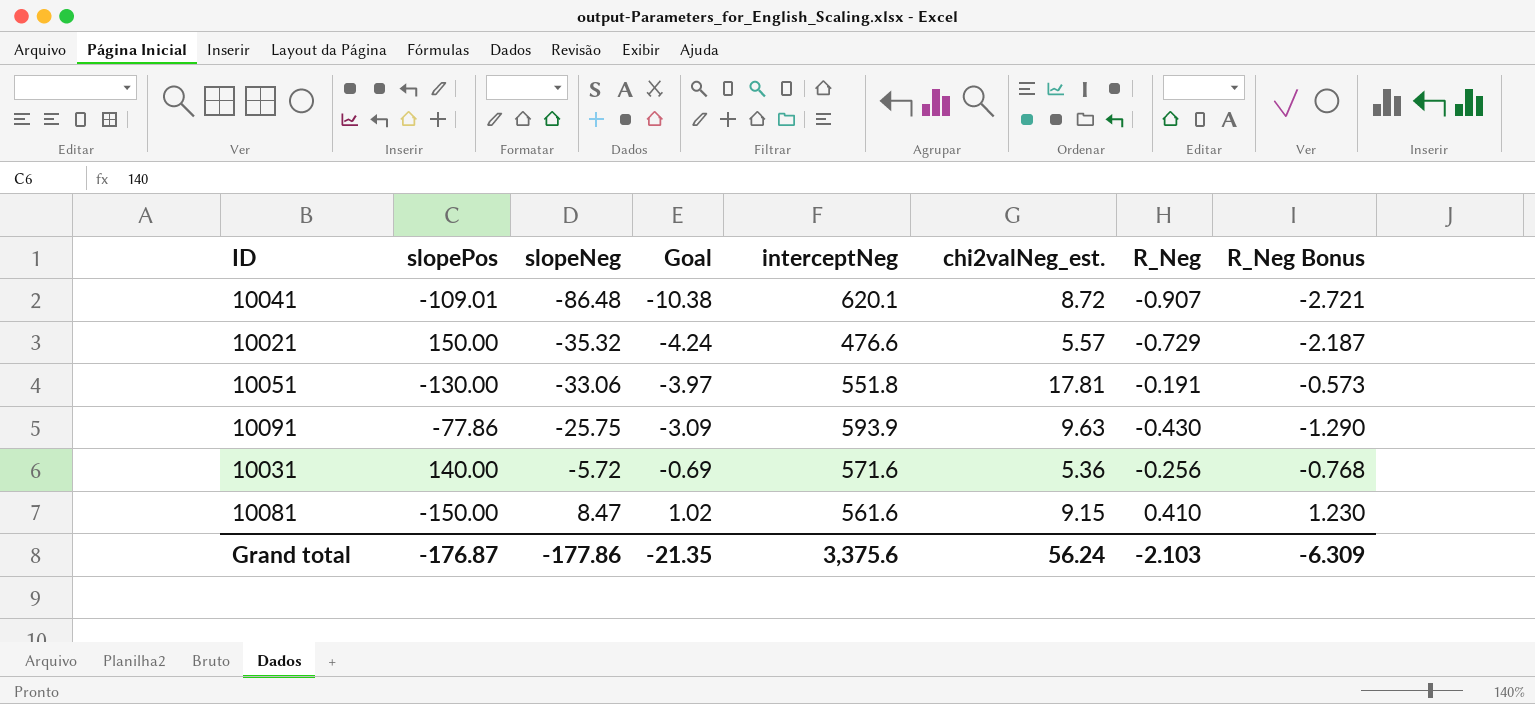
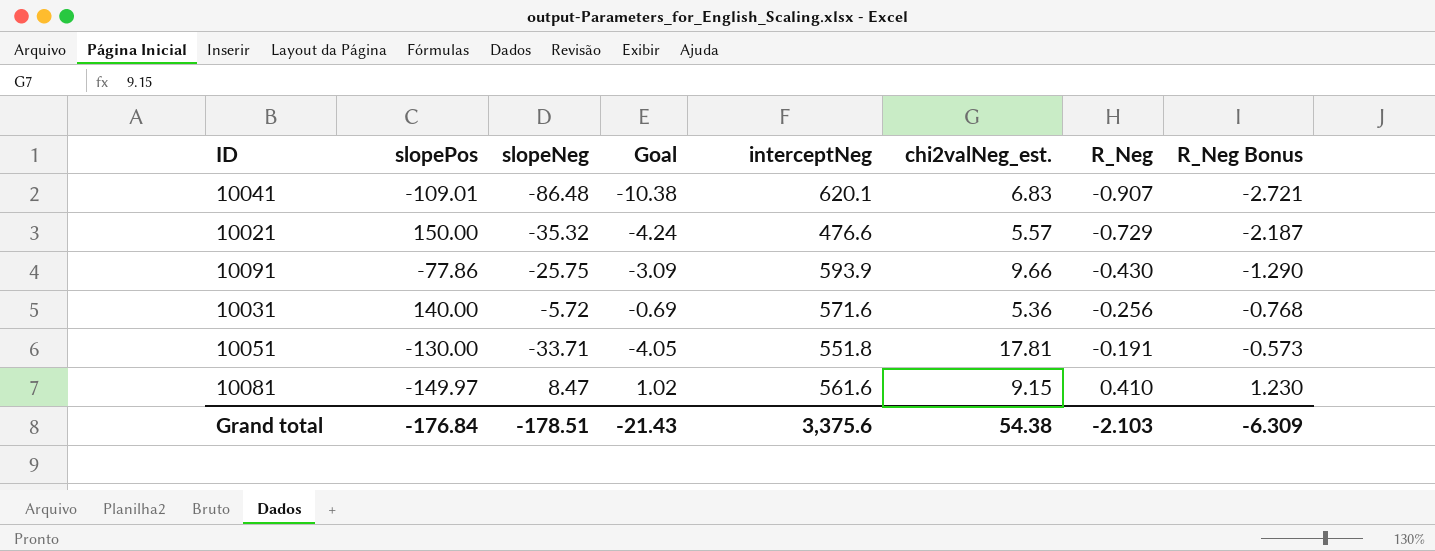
row order: slopeNeg ascending -> R_Neg ascending
10041 | chi2valNeg_est.: 8.72 -> 6.83
10091 | chi2valNeg_est.: 9.63 -> 9.66
10051 | slopeNeg: -33.06 -> -33.71
10051 | Goal: -3.97 -> -4.05
10081 | slopePos: -150.00 -> -149.97
Grand total | slopePos: -176.87 -> -176.84
Grand total | slopeNeg: -177.86 -> -178.51
Grand total | Goal: -21.35 -> -21.43
Grand total | chi2valNeg_est.: 56.24 -> 54.38

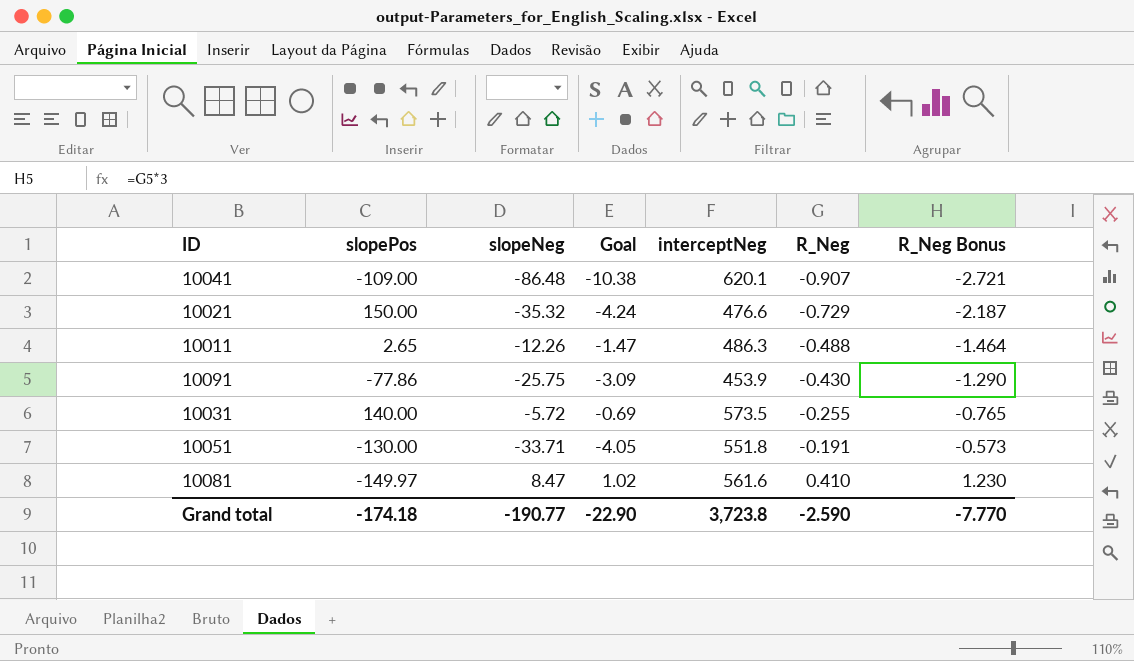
column chi2valNeg_est. | position: 6 -> none
10041 | slopePos: -109.01 -> -109.00
row 10011: none -> 2.65 | -12.26 | -1.47 | 486.3 | -0.488 | -1.464
10091 | interceptNeg: 593.9 -> 453.9
10031 | interceptNeg: 571.6 -> 573.5
10031 | R_Neg: -0.256 -> -0.255
10031 | R_Neg Bonus: -0.768 -> -0.765
Grand total | slopePos: -176.84 -> -174.18
Grand total | slopeNeg: -178.51 -> -190.77
Grand total | Goal: -21.43 -> -22.90
Grand total | interceptNeg: 3,375.6 -> 3,723.8
Grand total | R_Neg: -2.103 -> -2.590
Grand total | R_Neg Bonus: -6.309 -> -7.770

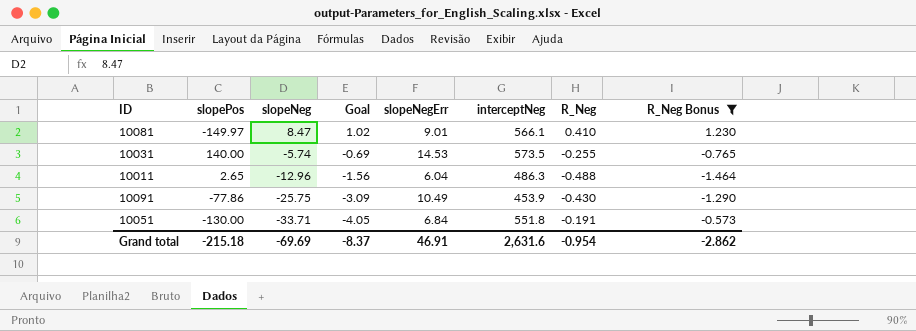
filter: none -> R_Neg Bonus >= -1.464
row order: R_Neg ascending -> slopeNeg descending
column slopeNegErr | position: none -> 5
10081 | interceptNeg: 561.6 -> 566.1
10031 | slopeNeg: -5.72 -> -5.74
10011 | slopeNeg: -12.26 -> -12.96
10011 | Goal: -1.47 -> -1.56
Grand total | slopePos: -174.18 -> -215.18
Grand total | slopeNeg: -190.77 -> -69.69
Grand total | Goal: -22.90 -> -8.37
Grand total | interceptNeg: 3,723.8 -> 2,631.6
Grand total | R_Neg: -2.590 -> -0.954
Grand total | R_Neg Bonus: -7.770 -> -2.862

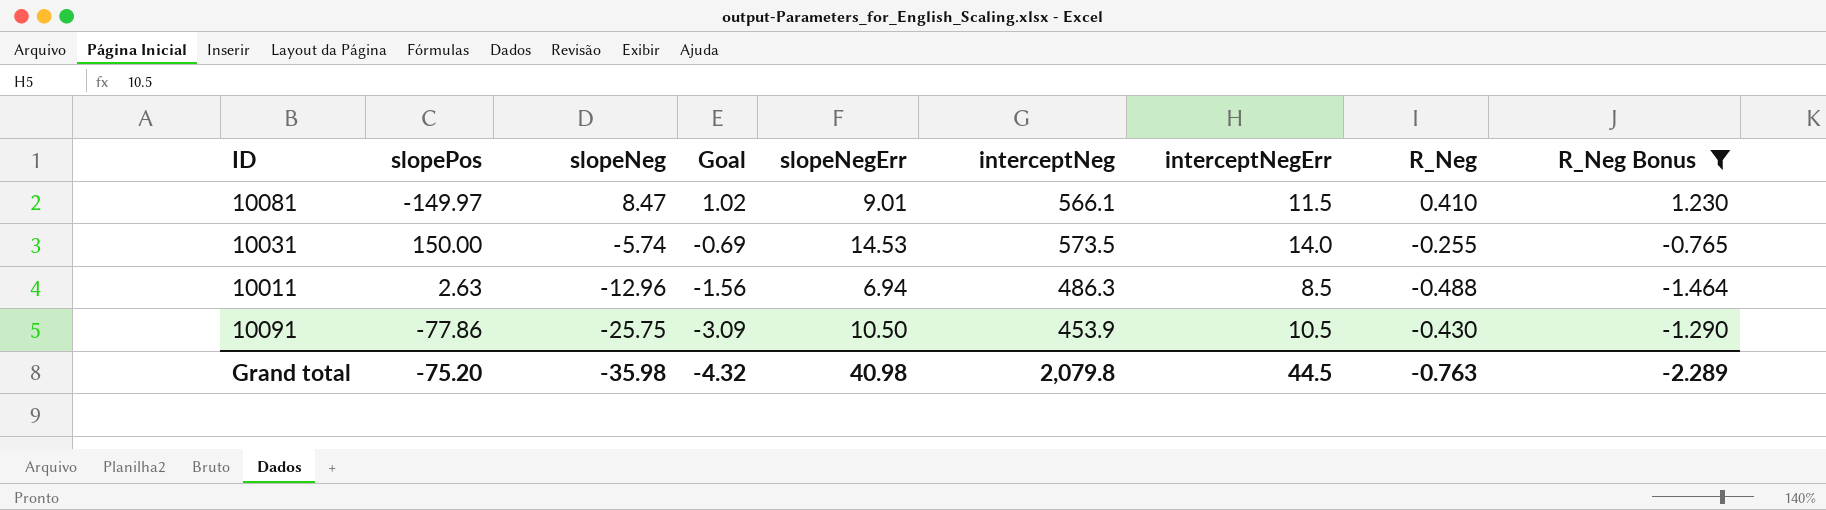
column interceptNegErr | position: none -> 7
row 10051: -130.00 | -33.71 | -4.05 | 6.84 | 551.8 | -0.191 | -0.573 -> none
10031 | slopePos: 140.00 -> 150.00
10011 | slopePos: 2.65 -> 2.63
10011 | slopeNegErr: 6.04 -> 6.94
10091 | slopeNegErr: 10.49 -> 10.50
Grand total | slopePos: -215.18 -> -75.20
Grand total | slopeNeg: -69.69 -> -35.98
Grand total | Goal: -8.37 -> -4.32
Grand total | slopeNegErr: 46.91 -> 40.98
Grand total | interceptNeg: 2,631.6 -> 2,079.8
Grand total | R_Neg: -0.954 -> -0.763
Grand total | R_Neg Bonus: -2.862 -> -2.289

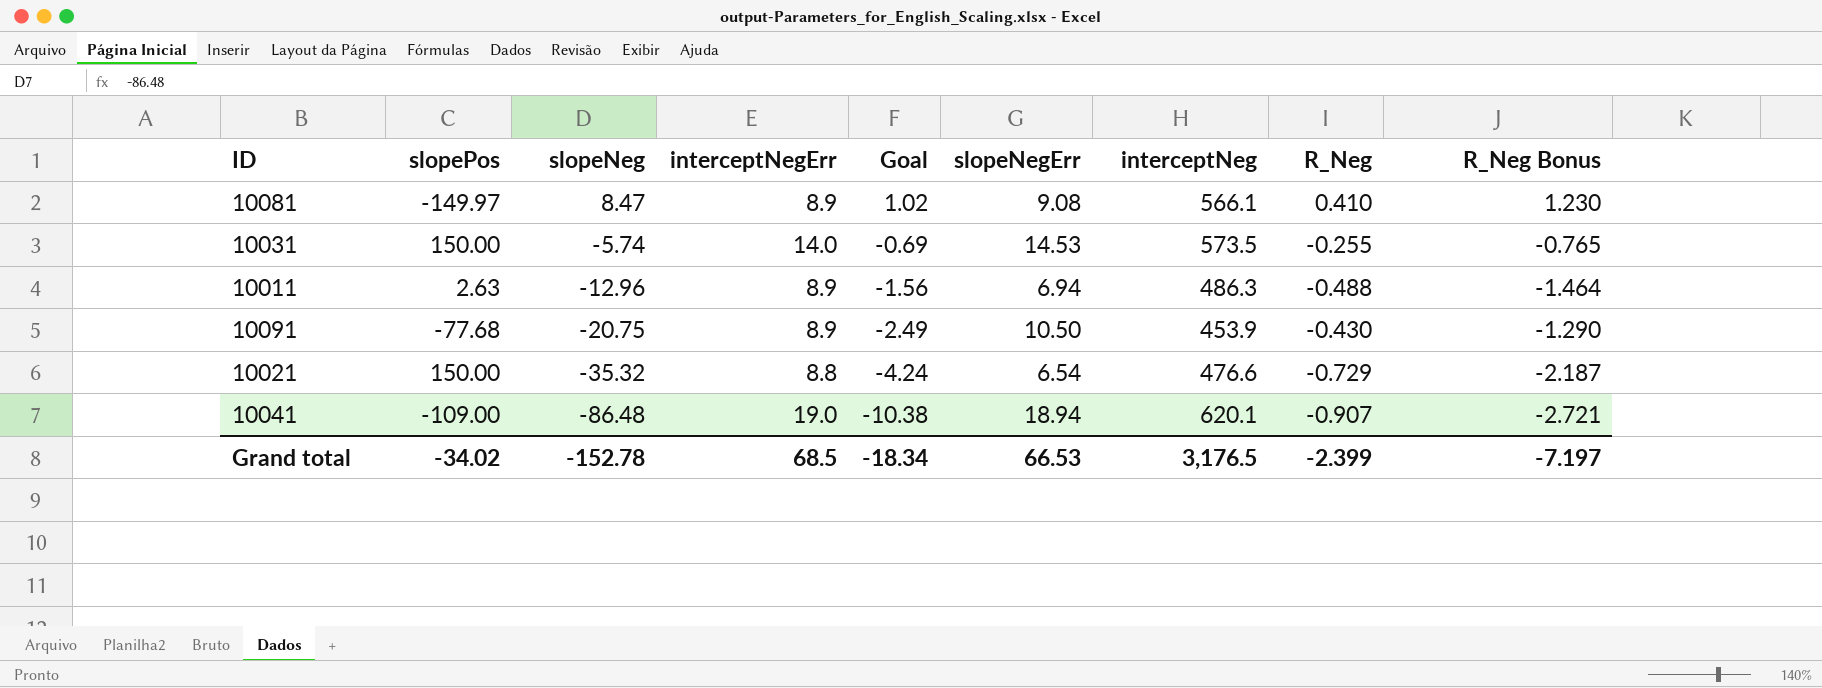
filter: R_Neg Bonus >= -1.464 -> none
column interceptNegErr | position: 7 -> 4
10081 | interceptNegErr: 11.5 -> 8.9
10081 | slopeNegErr: 9.01 -> 9.08
10011 | interceptNegErr: 8.5 -> 8.9
10091 | slopePos: -77.86 -> -77.68
10091 | slopeNeg: -25.75 -> -20.75
10091 | interceptNegErr: 10.5 -> 8.9
10091 | Goal: -3.09 -> -2.49
Grand total | slopePos: -75.20 -> -34.02
Grand total | slopeNeg: -35.98 -> -152.78
Grand total | interceptNegErr: 44.5 -> 68.5
Grand total | Goal: -4.32 -> -18.34
Grand total | slopeNegErr: 40.98 -> 66.53
Grand total | interceptNeg: 2,079.8 -> 3,176.5
Grand total | R_Neg: -0.763 -> -2.399
Grand total | R_Neg Bonus: -2.289 -> -7.197

